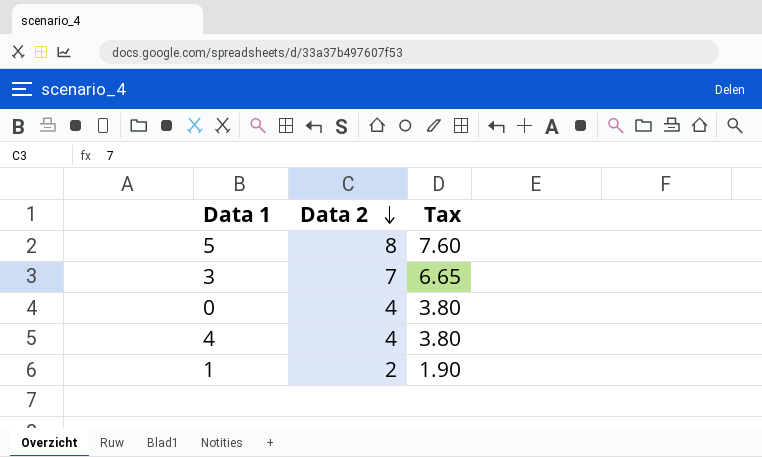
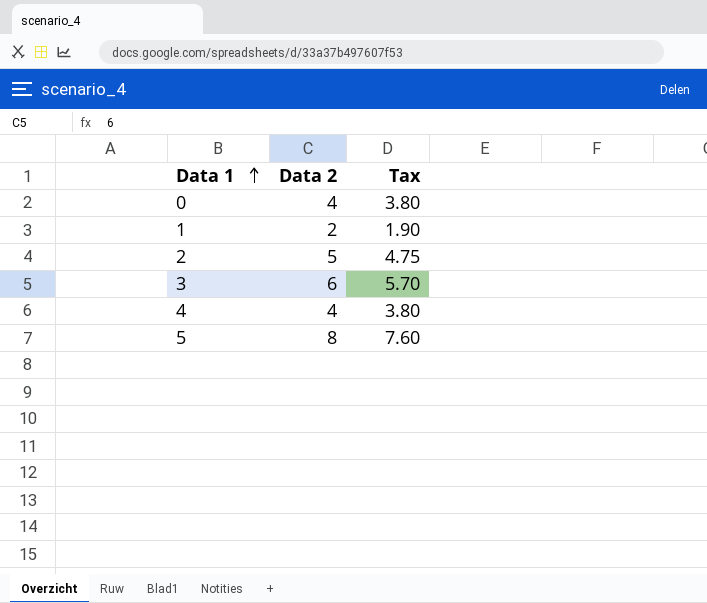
row order: Data 2 descending -> Data 1 ascending
row 2: none -> 5 | 4.75
3 | Data 2: 7 -> 6
3 | Tax: 6.65 -> 5.70

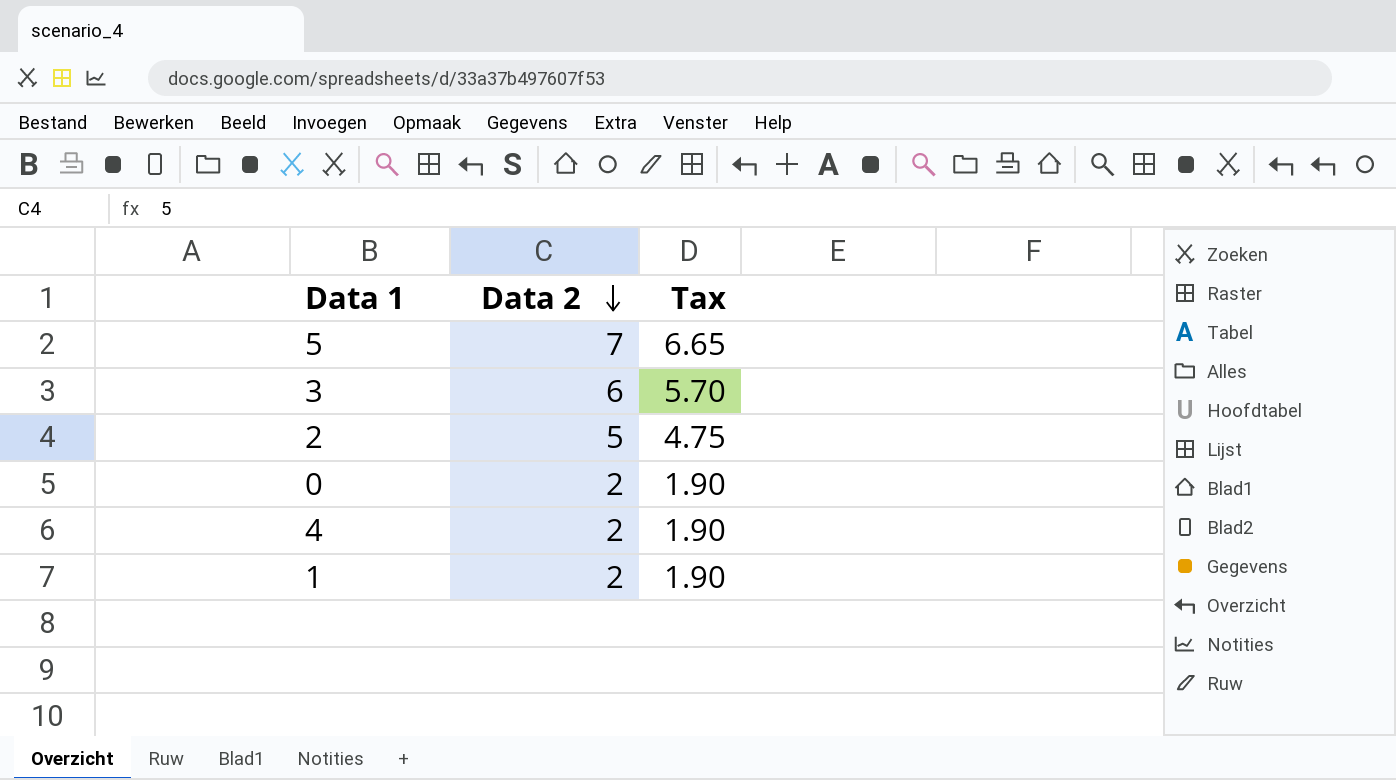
row order: Data 1 ascending -> Data 2 descending
5 | Data 2: 8 -> 7
5 | Tax: 7.60 -> 6.65
0 | Data 2: 4 -> 2
0 | Tax: 3.80 -> 1.90
4 | Data 2: 4 -> 2
4 | Tax: 3.80 -> 1.90

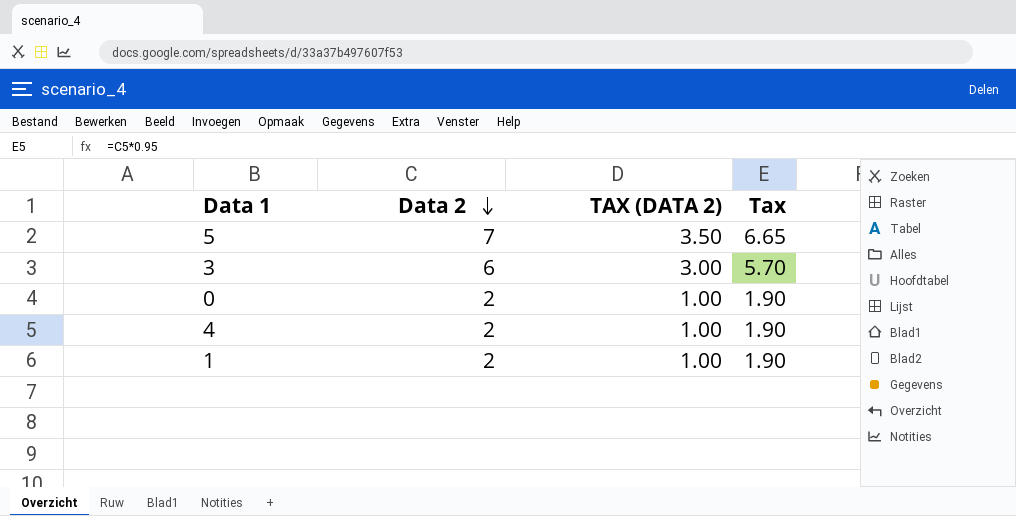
column TAX (DATA 2) | formula: none -> [Data 2] * 0.5
row 2: 5 | 4.75 -> none

